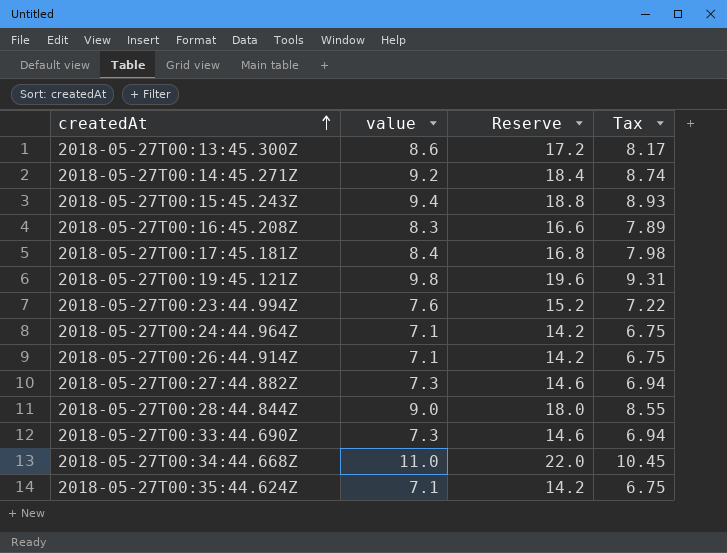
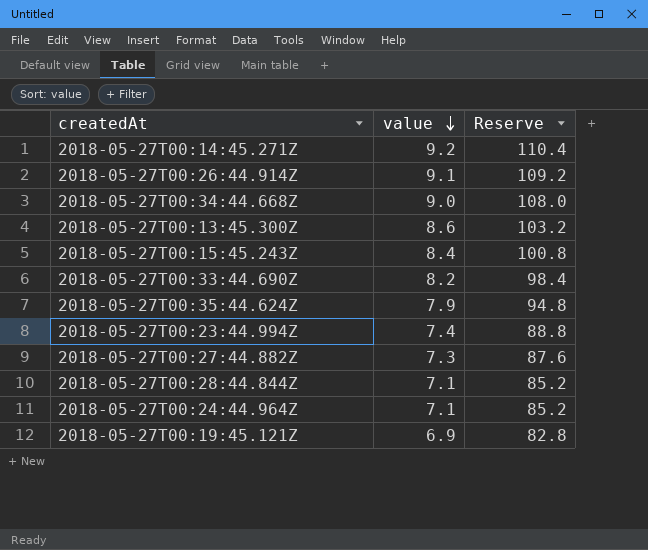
row order: createdAt ascending -> value descending
column Tax | formula: [value] * 0.95 -> none
column Reserve | formula: [value] * 2 -> [value] * 12
row 2018-05-27T00:16:45.208Z: 8.3 | 16.6 | 7.89 -> none
row 2018-05-27T00:17:45.181Z: 8.4 | 16.8 | 7.98 -> none
2018-05-27T00:26:44.914Z | value: 7.1 -> 9.1
2018-05-27T00:34:44.668Z | value: 11.0 -> 9.0
2018-05-27T00:15:45.243Z | value: 9.4 -> 8.4
2018-05-27T00:33:44.690Z | value: 7.3 -> 8.2
2018-05-27T00:35:44.624Z | value: 7.1 -> 7.9
2018-05-27T00:23:44.994Z | value: 7.6 -> 7.4
2018-05-27T00:28:44.844Z | value: 9.0 -> 7.1
2018-05-27T00:19:45.121Z | value: 9.8 -> 6.9

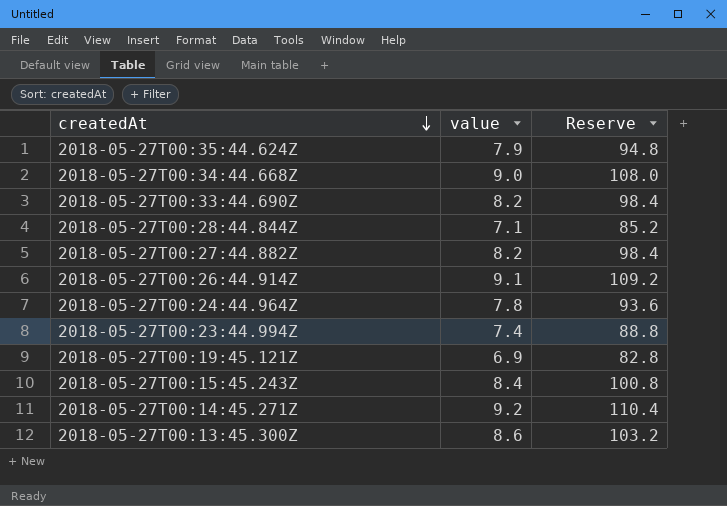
row order: value descending -> createdAt descending
2018-05-27T00:27:44.882Z | value: 7.3 -> 8.2
2018-05-27T00:27:44.882Z | Reserve: 87.6 -> 98.4
2018-05-27T00:24:44.964Z | value: 7.1 -> 7.8
2018-05-27T00:24:44.964Z | Reserve: 85.2 -> 93.6

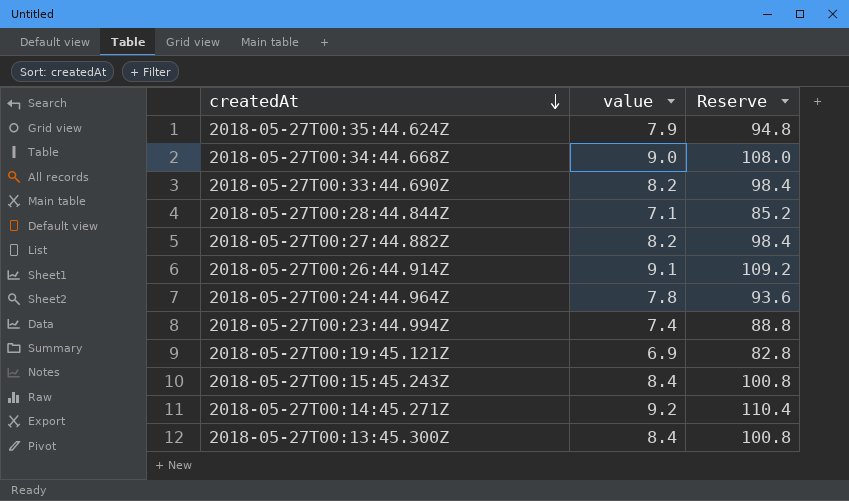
2018-05-27T00:13:45.300Z | value: 8.6 -> 8.4
2018-05-27T00:13:45.300Z | Reserve: 103.2 -> 100.8

